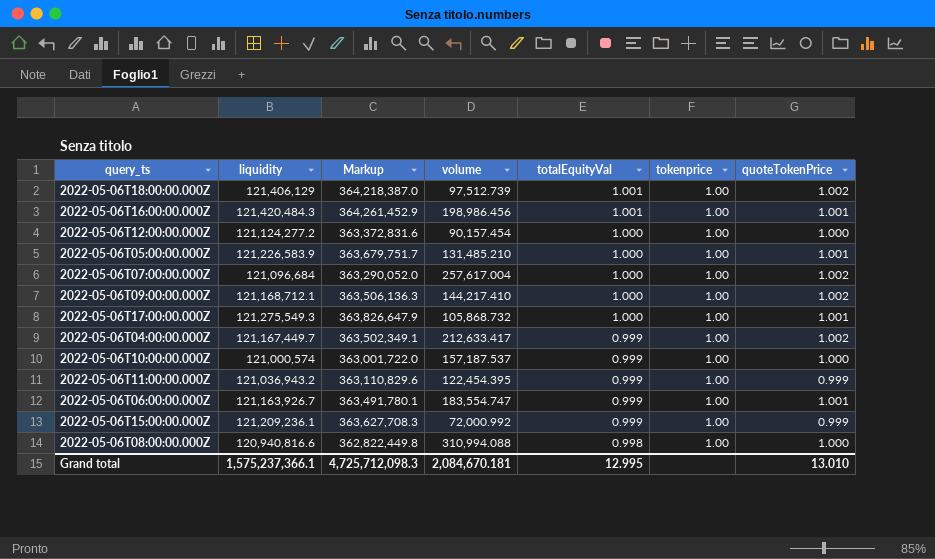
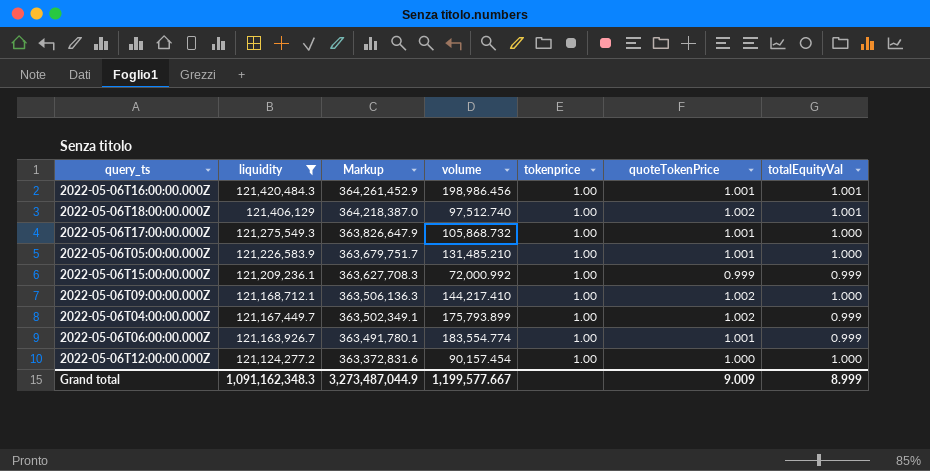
filter: none -> liquidity >= 121,124,277.2
row order: totalEquityVal descending -> liquidity descending
column totalEquityVal | position: 5 -> 7
2022-05-06T18:00:00.000Z | volume: 97,512.739 -> 97,512.740
2022-05-06T04:00:00.000Z | volume: 212,633.417 -> 175,793.899
2022-05-06T06:00:00.000Z | volume: 183,554.747 -> 183,554.774
Grand total | liquidity: 1,575,237,366.1 -> 1,091,162,348.3
Grand total | Markup: 4,725,712,098.3 -> 3,273,487,044.9
Grand total | volume: 2,084,670.181 -> 1,199,577.667
Grand total | quoteTokenPrice: 13.010 -> 9.009
Grand total | totalEquityVal: 12.995 -> 8.999

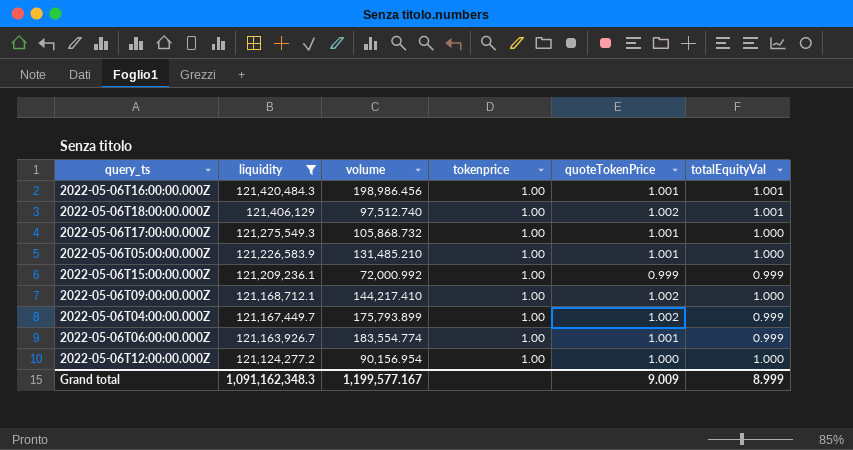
column Markup | formula: [liquidity] * 3 -> none
2022-05-06T12:00:00.000Z | volume: 90,157.454 -> 90,156.954
Grand total | volume: 1,199,577.667 -> 1,199,577.167

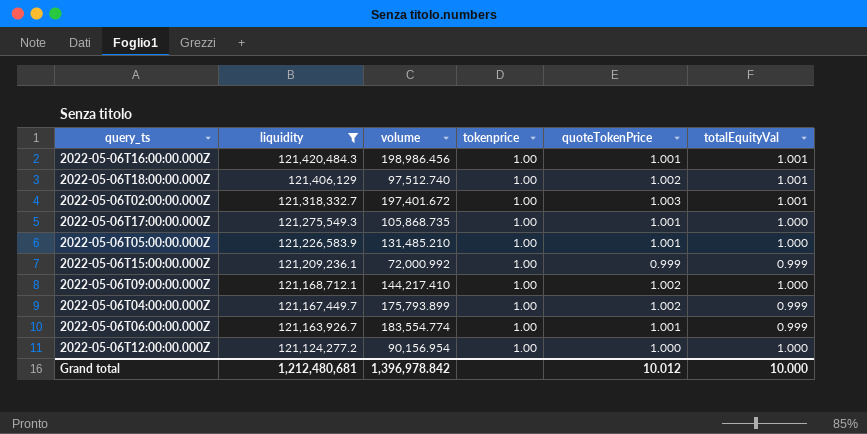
row 2022-05-06T02:00:00.000Z: none -> 121,318,332.7 | 197,401.672 | 1.00 | 1.003 | 1.001
2022-05-06T17:00:00.000Z | volume: 105,868.732 -> 105,868.735
Grand total | liquidity: 1,091,162,348.3 -> 1,212,480,681
Grand total | volume: 1,199,577.167 -> 1,396,978.842
Grand total | quoteTokenPrice: 9.009 -> 10.012
Grand total | totalEquityVal: 8.999 -> 10.000

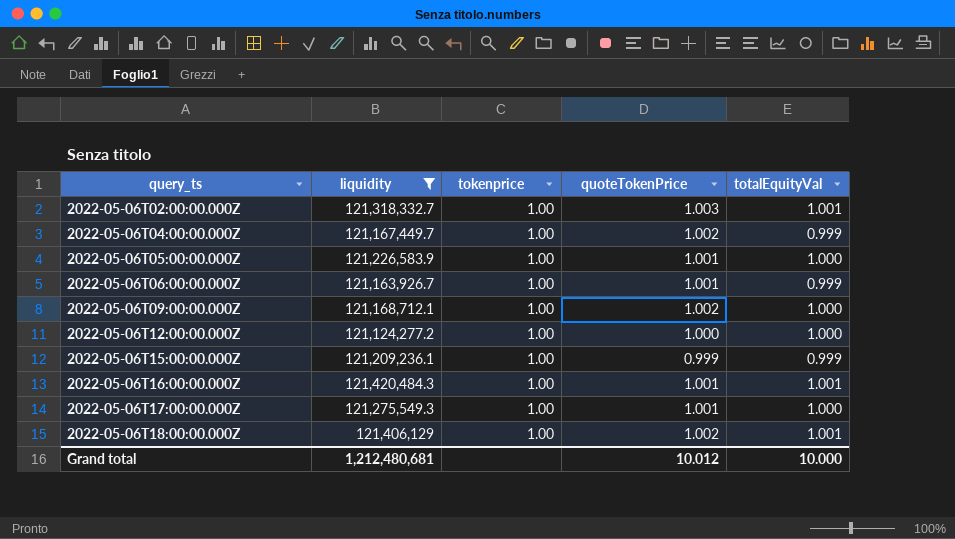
row order: liquidity descending -> query_ts ascending
column volume | position: 3 -> none

